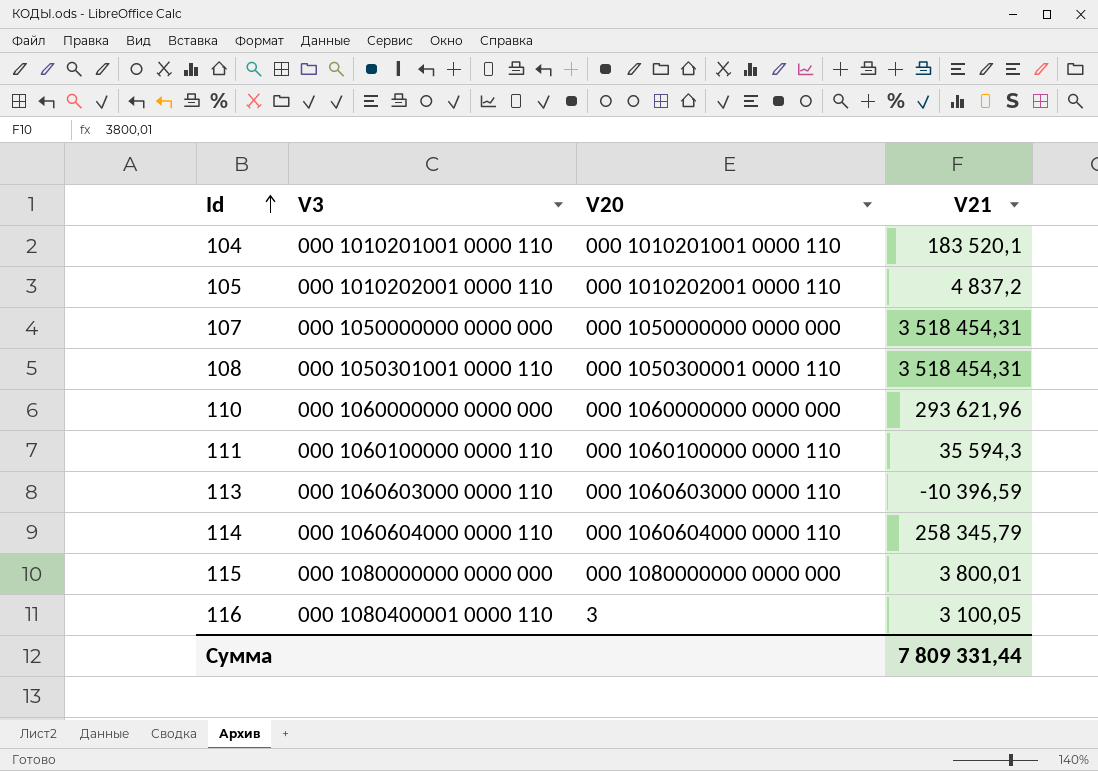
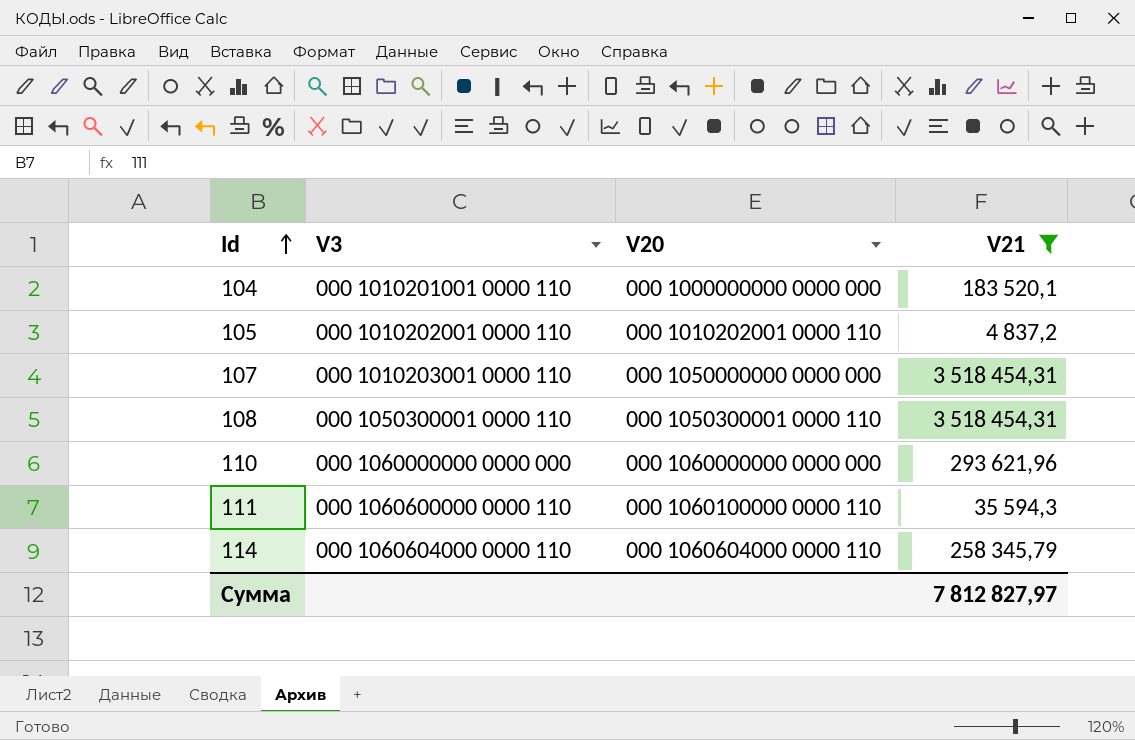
filter: none -> V21 >= 4 837,2
104 | V20: 000 1010201001 0000 110 -> 000 1000000000 0000 000
107 | V3: 000 1050000000 0000 000 -> 000 1010203001 0000 110
108 | V3: 000 1050301001 0000 110 -> 000 1050300001 0000 110
111 | V3: 000 1060100000 0000 110 -> 000 1060600000 0000 110
Сумма | V21: 7 809 331,44 -> 7 812 827,97

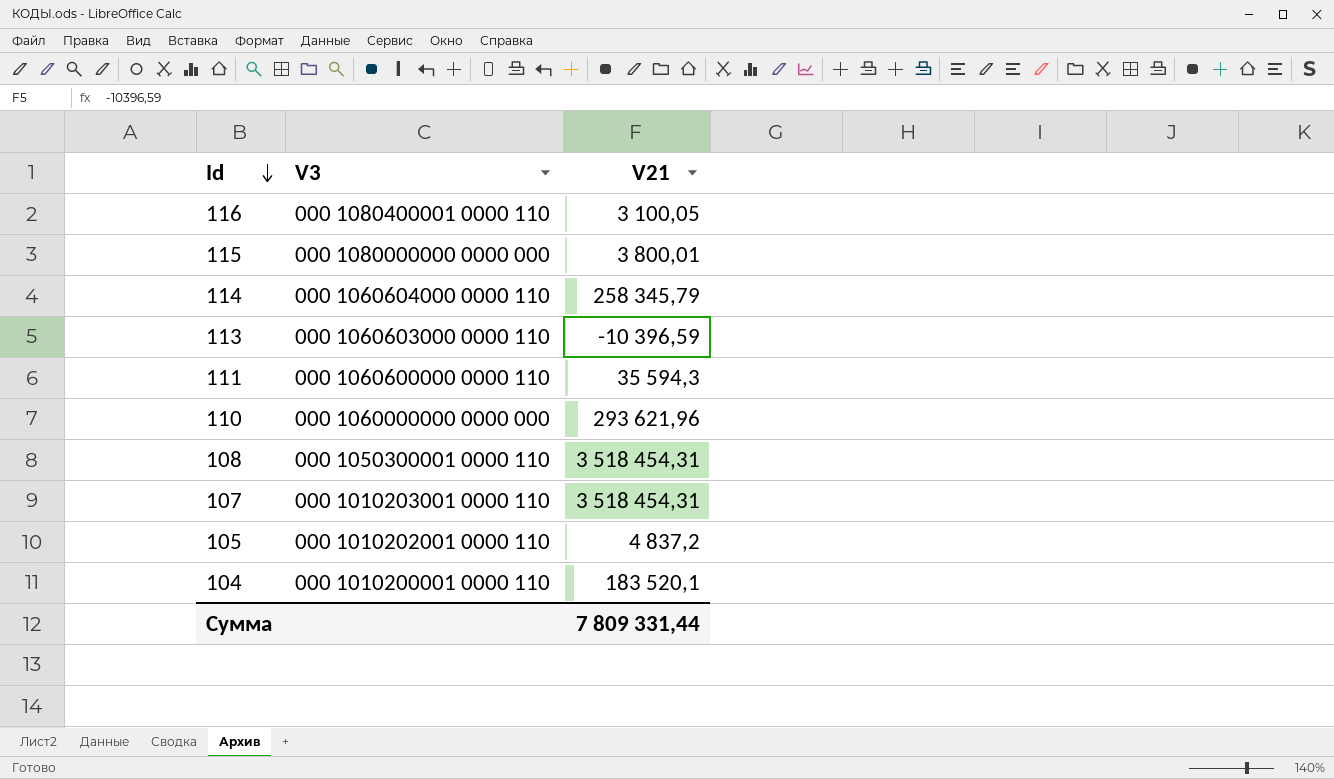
filter: V21 >= 4 837,2 -> none
row order: Id ascending -> Id descending
column V20 | position: 3 -> none
104 | V3: 000 1010201001 0000 110 -> 000 1010200001 0000 110
Сумма | V21: 7 812 827,97 -> 7 809 331,44

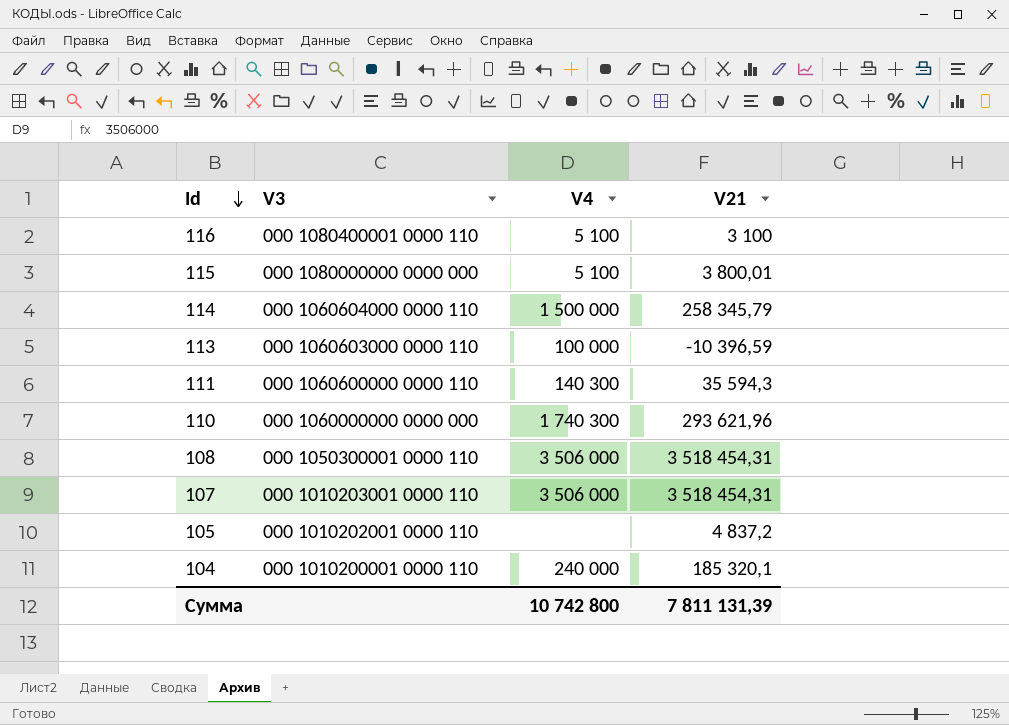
column V4 | position: none -> 3
116 | V21: 3 100,05 -> 3 100
104 | V21: 183 520,1 -> 185 320,1
Сумма | V21: 7 809 331,44 -> 7 811 131,39

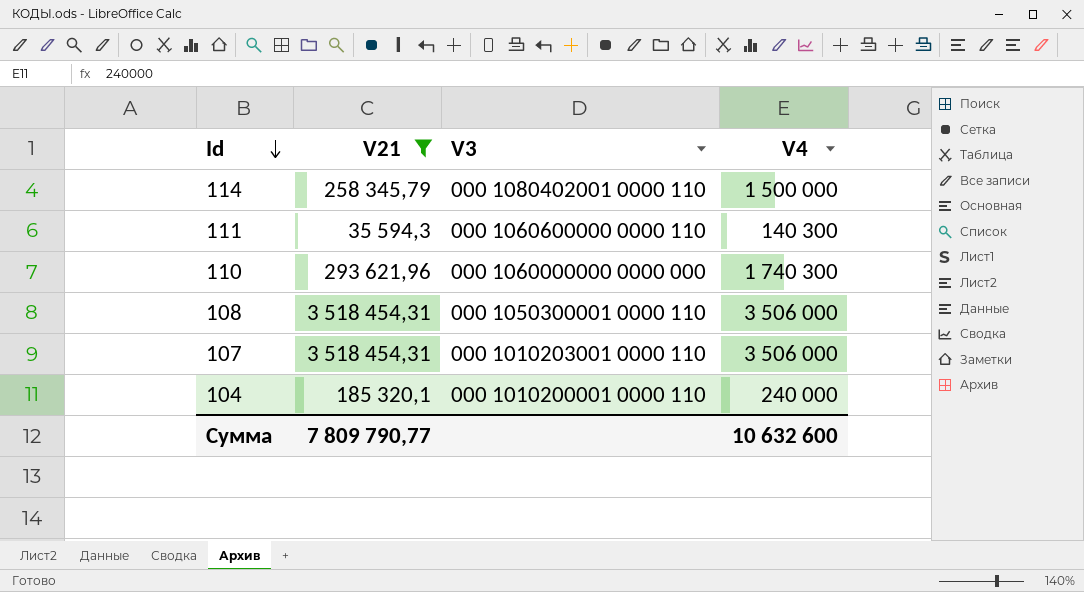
filter: none -> V21 >= 35 594,3
column V21 | position: 4 -> 2
114 | V3: 000 1060604000 0000 110 -> 000 1080402001 0000 110
Сумма | V21: 7 811 131,39 -> 7 809 790,77
Сумма | V4: 10 742 800 -> 10 632 600

